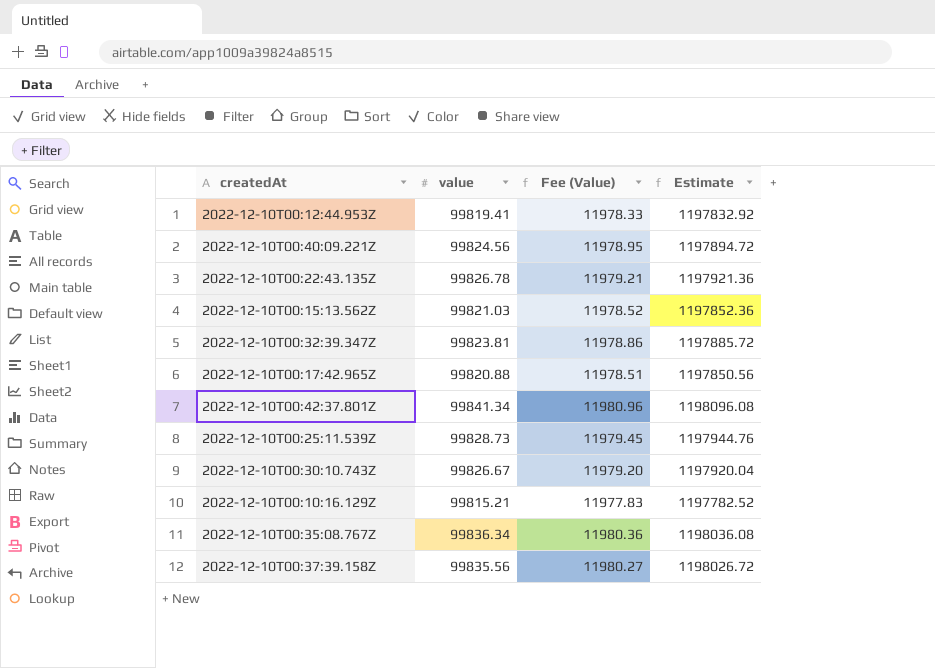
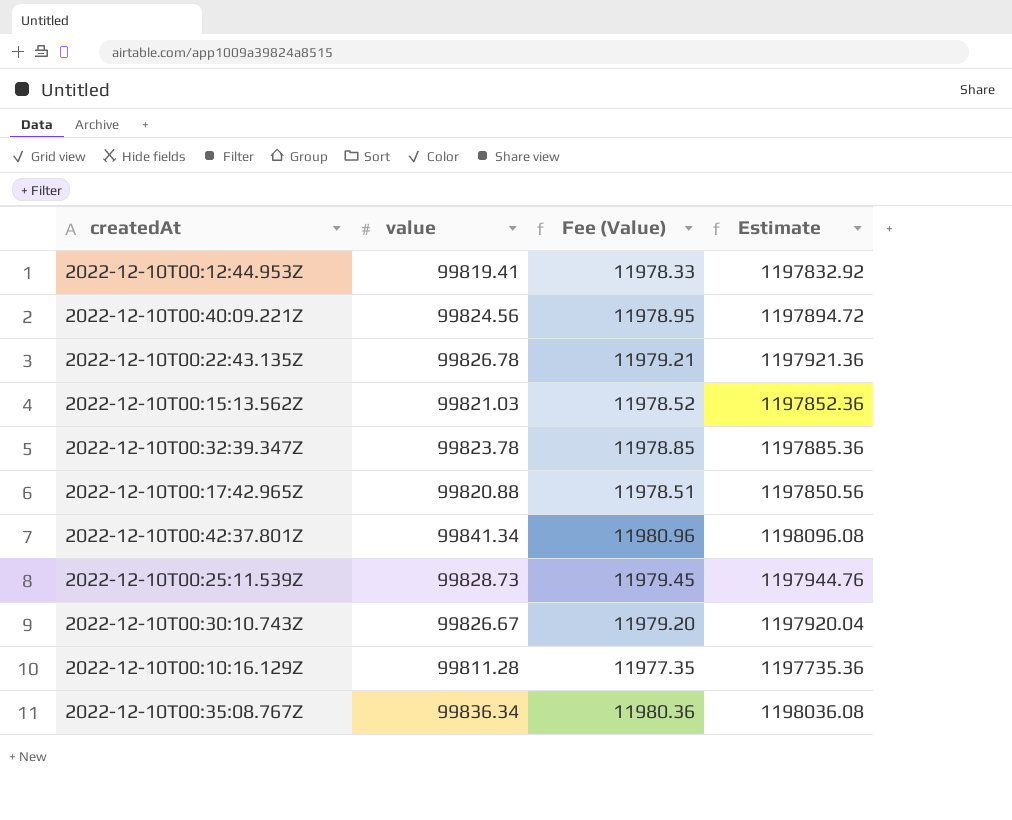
row 2022-12-10T00:37:39.158Z: 99835.56 | 11980.27 | 1198026.72 -> none
2022-12-10T00:32:39.347Z | value: 99823.81 -> 99823.78
2022-12-10T00:32:39.347Z | Fee (Value): 11978.86 -> 11978.85
2022-12-10T00:32:39.347Z | Estimate: 1197885.72 -> 1197885.36
2022-12-10T00:10:16.129Z | value: 99815.21 -> 99811.28
2022-12-10T00:10:16.129Z | Fee (Value): 11977.83 -> 11977.35
2022-12-10T00:10:16.129Z | Estimate: 1197782.52 -> 1197735.36

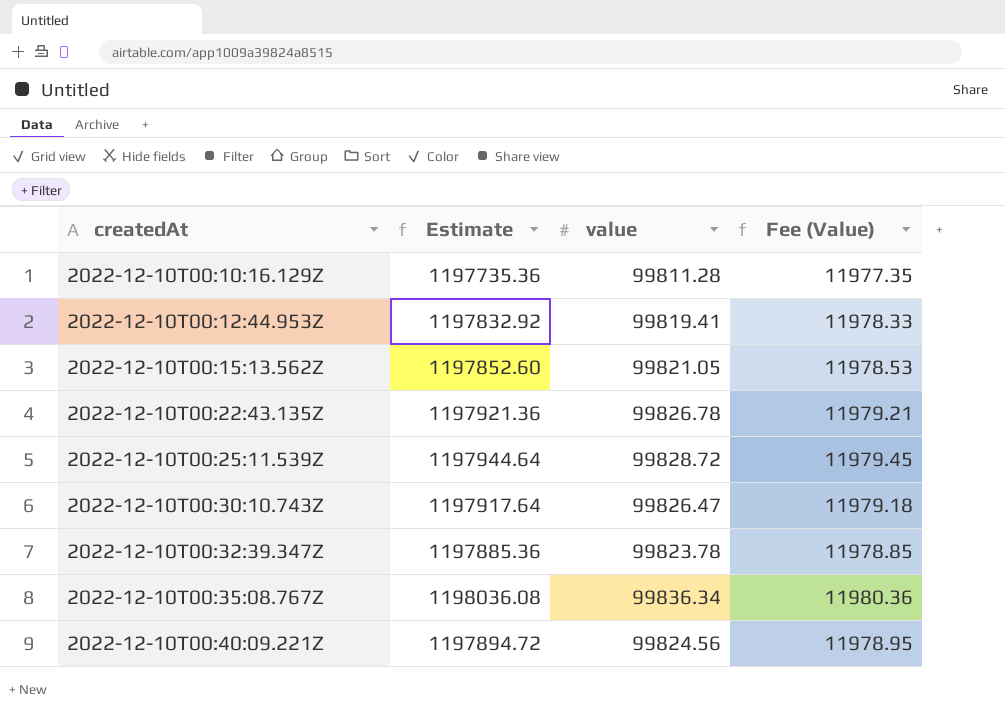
row order: none -> createdAt ascending
column Estimate | position: 4 -> 2
row 2022-12-10T00:17:42.965Z: 99820.88 | 11978.51 | 1197850.56 -> none
row 2022-12-10T00:42:37.801Z: 99841.34 | 11980.96 | 1198096.08 -> none
2022-12-10T00:15:13.562Z | Estimate: 1197852.36 -> 1197852.60
2022-12-10T00:15:13.562Z | value: 99821.03 -> 99821.05
2022-12-10T00:15:13.562Z | Fee (Value): 11978.52 -> 11978.53
2022-12-10T00:25:11.539Z | Estimate: 1197944.76 -> 1197944.64
2022-12-10T00:25:11.539Z | value: 99828.73 -> 99828.72
2022-12-10T00:30:10.743Z | Estimate: 1197920.04 -> 1197917.64
2022-12-10T00:30:10.743Z | value: 99826.67 -> 99826.47
2022-12-10T00:30:10.743Z | Fee (Value): 11979.20 -> 11979.18

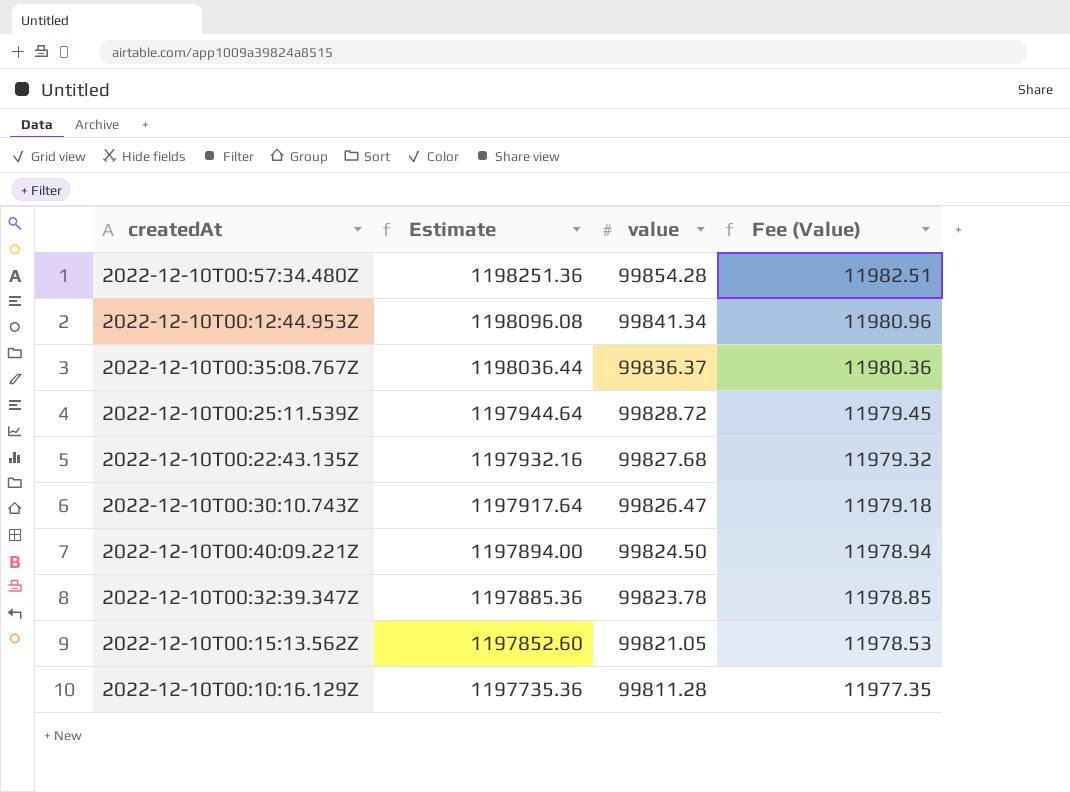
row order: createdAt ascending -> Estimate descending
row 2022-12-10T00:57:34.480Z: none -> 1198251.36 | 99854.28 | 11982.51
2022-12-10T00:12:44.953Z | Estimate: 1197832.92 -> 1198096.08
2022-12-10T00:12:44.953Z | value: 99819.41 -> 99841.34
2022-12-10T00:12:44.953Z | Fee (Value): 11978.33 -> 11980.96
2022-12-10T00:35:08.767Z | Estimate: 1198036.08 -> 1198036.44
2022-12-10T00:35:08.767Z | value: 99836.34 -> 99836.37
2022-12-10T00:22:43.135Z | Estimate: 1197921.36 -> 1197932.16
2022-12-10T00:22:43.135Z | value: 99826.78 -> 99827.68
2022-12-10T00:22:43.135Z | Fee (Value): 11979.21 -> 11979.32
2022-12-10T00:40:09.221Z | Estimate: 1197894.72 -> 1197894.00
2022-12-10T00:40:09.221Z | value: 99824.56 -> 99824.50
2022-12-10T00:40:09.221Z | Fee (Value): 11978.95 -> 11978.94

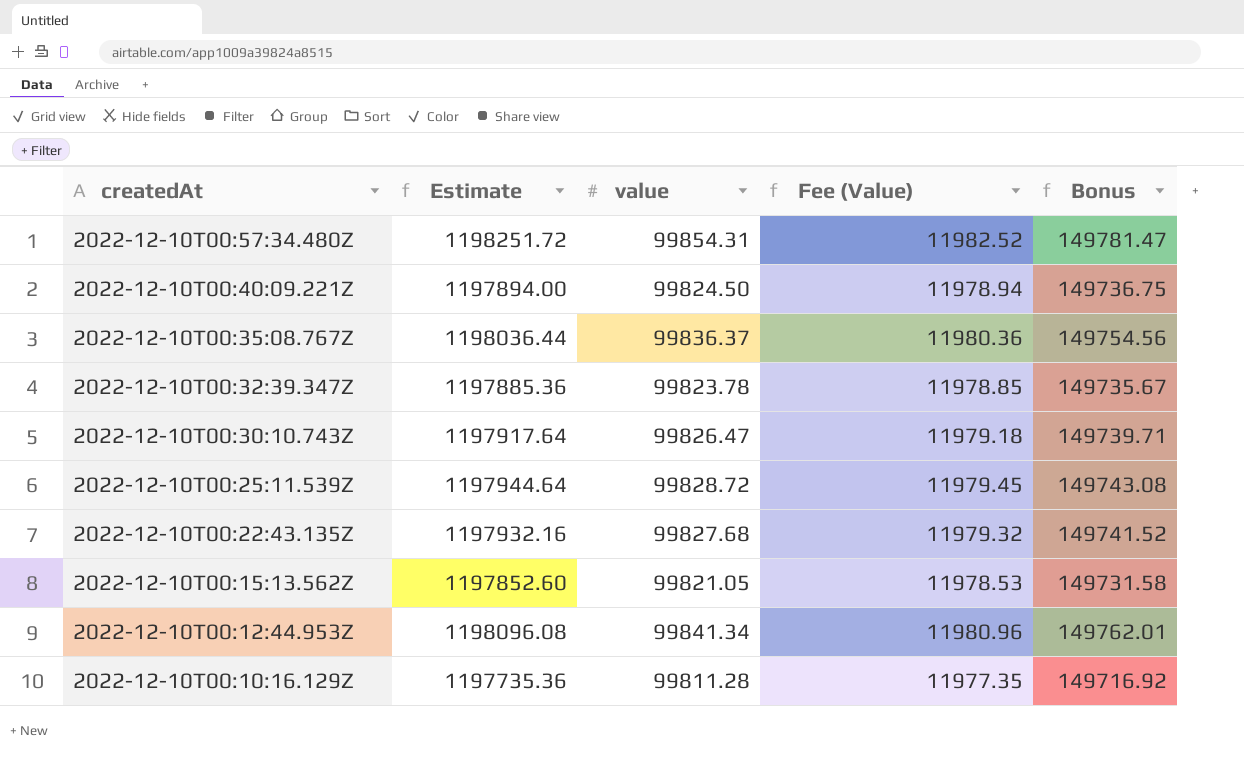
row order: Estimate descending -> createdAt descending
column Bonus | formula: none -> [value] * 1.5
2022-12-10T00:57:34.480Z | Estimate: 1198251.36 -> 1198251.72
2022-12-10T00:57:34.480Z | value: 99854.28 -> 99854.31
2022-12-10T00:57:34.480Z | Fee (Value): 11982.51 -> 11982.52

